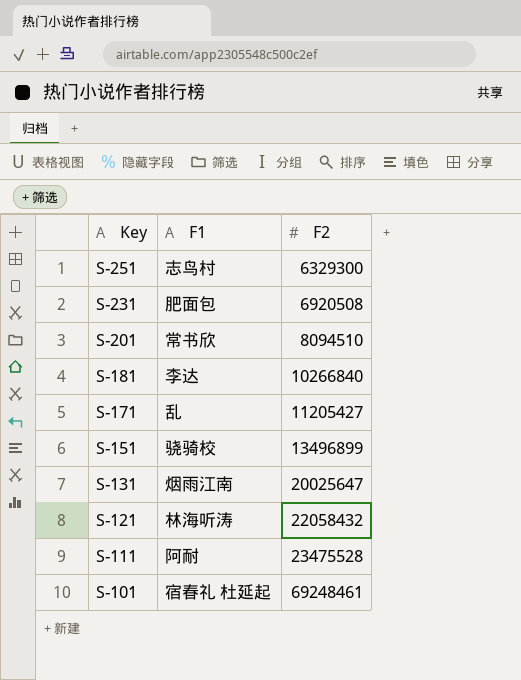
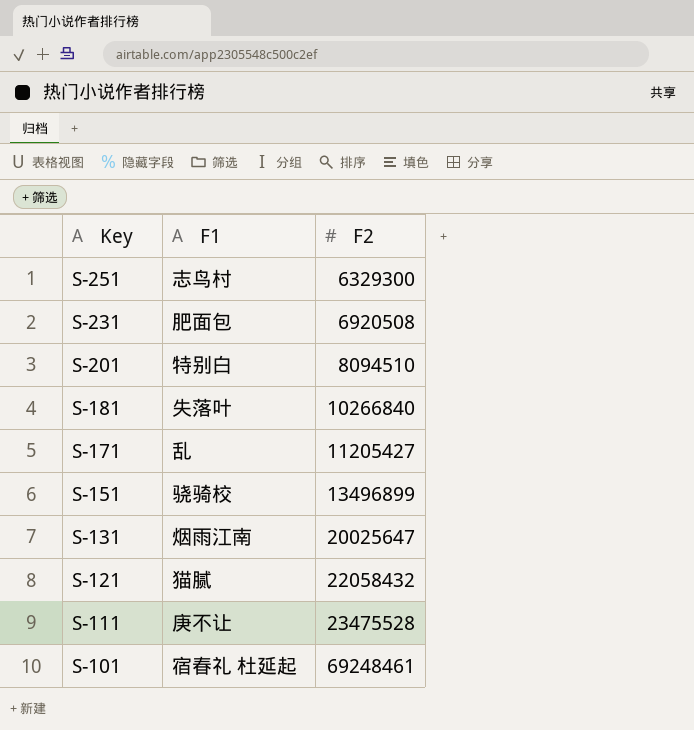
S-201 | F1: 常书欣 -> 特别白
S-181 | F1: 李达 -> 失落叶
S-121 | F1: 林海听涛 -> 猫腻
S-111 | F1: 阿耐 -> 庚不让

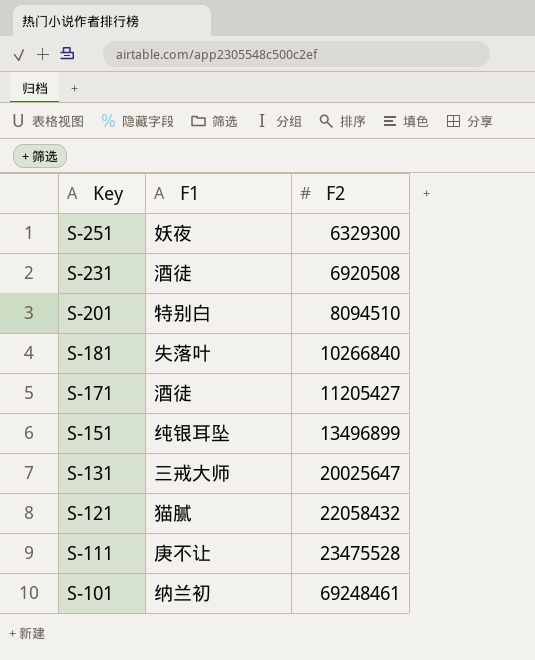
S-251 | F1: 志鸟村 -> 妖夜
S-231 | F1: 肥面包 -> 酒徒
S-171 | F1: 乱 -> 酒徒
S-151 | F1: 骁骑校 -> 纯银耳坠
S-131 | F1: 烟雨江南 -> 三戒大师
S-101 | F1: 宿春礼 杜延起 -> 纳兰初

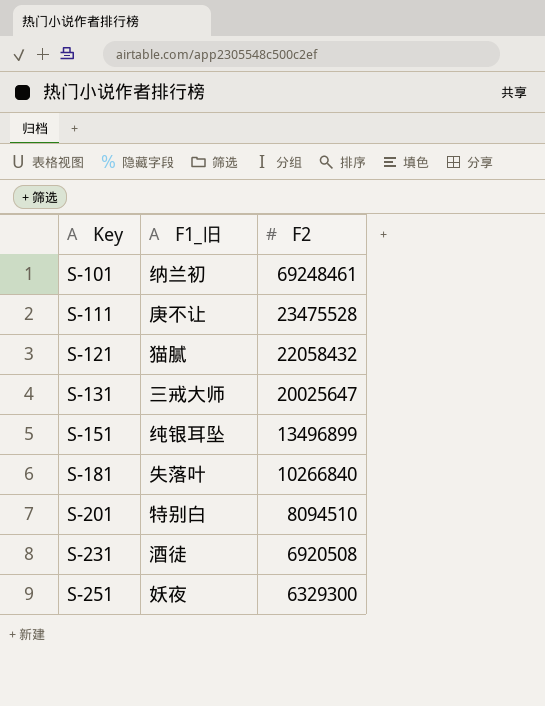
row order: Key descending -> Key ascending
column name: F1 -> F1_旧
row S-171: 酒徒 | 11205427 -> none

